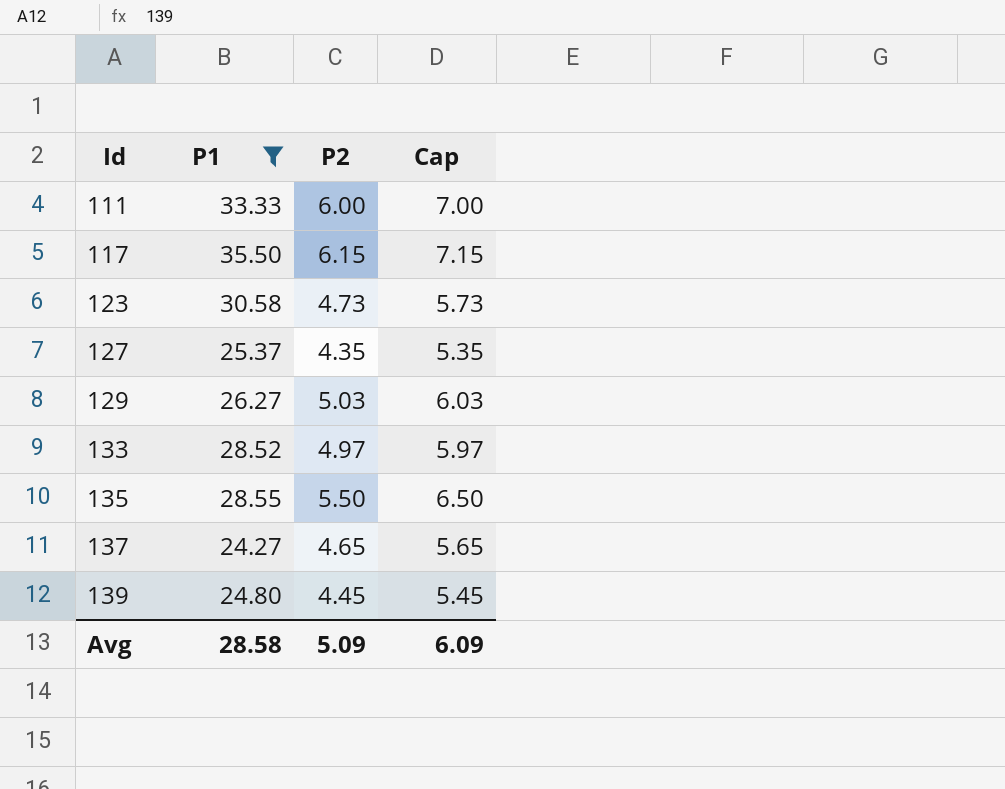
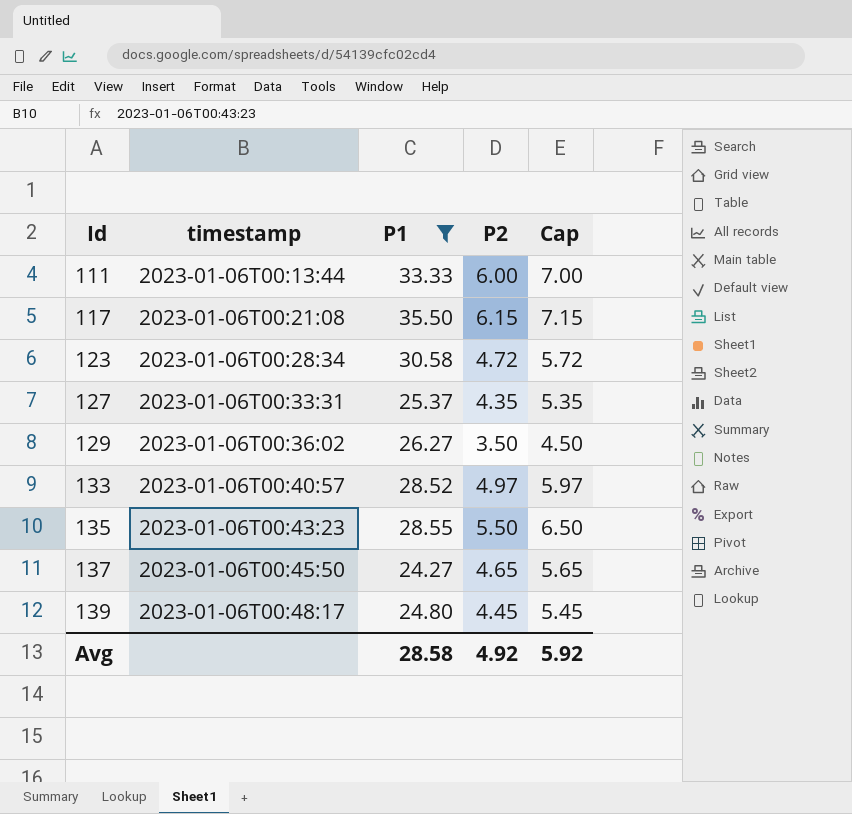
column timestamp | position: none -> 2
123 | P2: 4.73 -> 4.72
123 | Cap: 5.73 -> 5.72
129 | P2: 5.03 -> 3.50
129 | Cap: 6.03 -> 4.50
Avg | P2: 5.09 -> 4.92
Avg | Cap: 6.09 -> 5.92

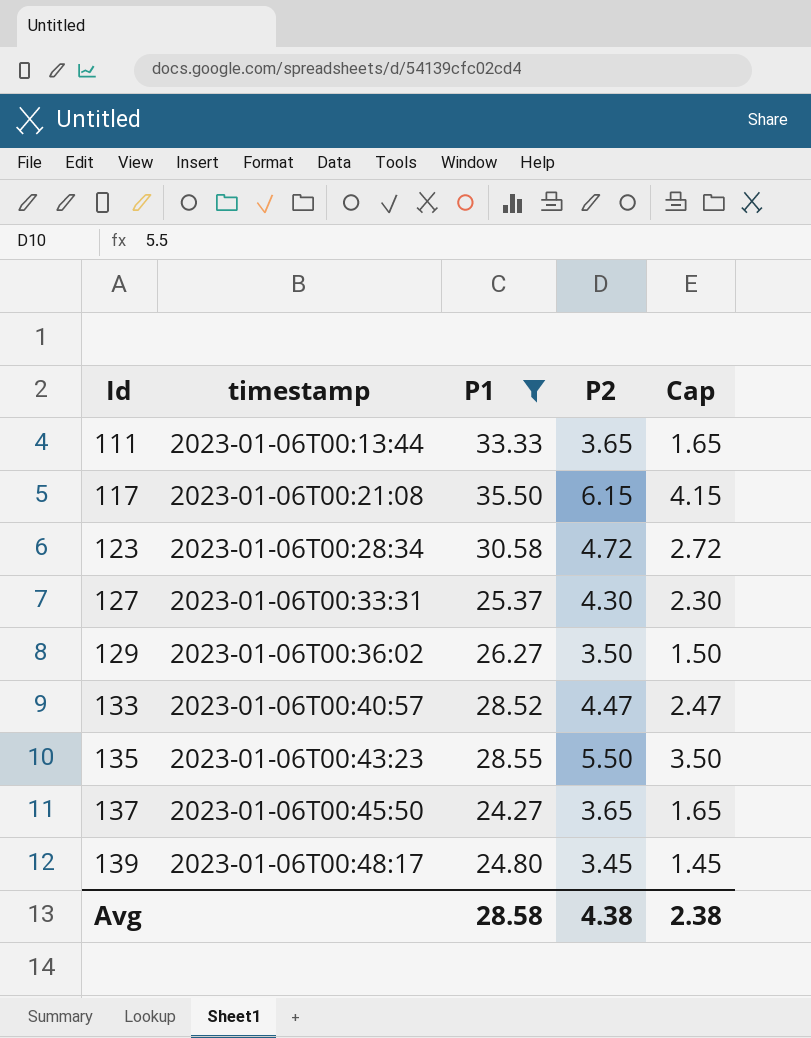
column Cap | formula: [P2] + 1 -> [P2] - 2
111 | P2: 6.00 -> 3.65
127 | P2: 4.35 -> 4.30
133 | P2: 4.97 -> 4.47
137 | P2: 4.65 -> 3.65
139 | P2: 4.45 -> 3.45
Avg | P2: 4.92 -> 4.38
Avg | Cap: 5.92 -> 2.38

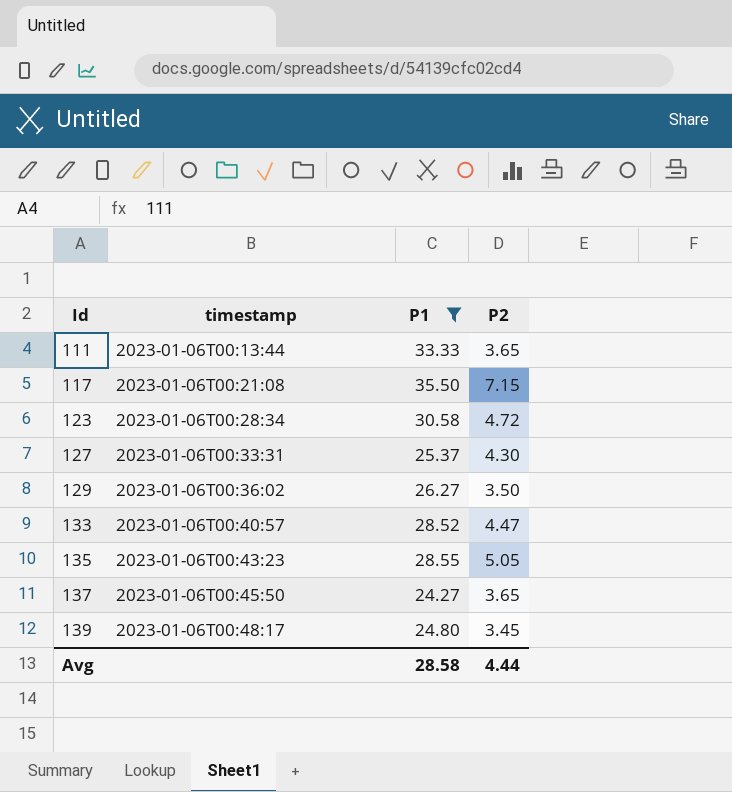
column Cap | formula: [P2] - 2 -> none
117 | P2: 6.15 -> 7.15
135 | P2: 5.50 -> 5.05
Avg | P2: 4.38 -> 4.44

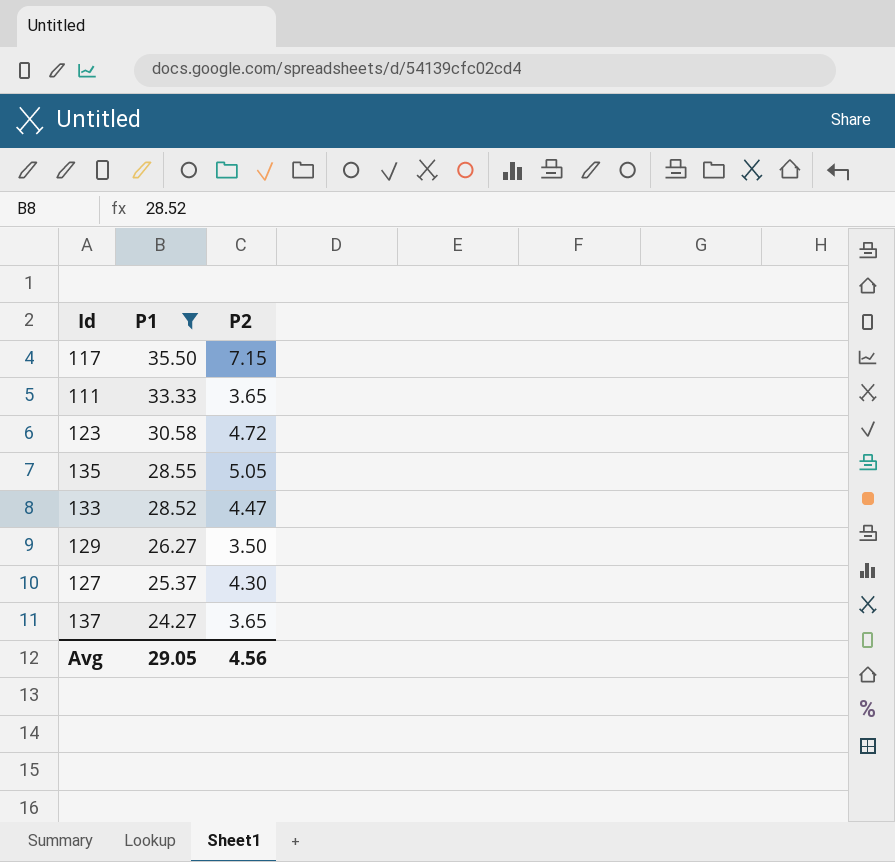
row order: Id ascending -> P1 descending
column timestamp | position: 2 -> none
row 139: 2023-01-06T00:48:17 | 24.80 | 3.45 -> none
Avg | P1: 28.58 -> 29.05
Avg | P2: 4.44 -> 4.56

